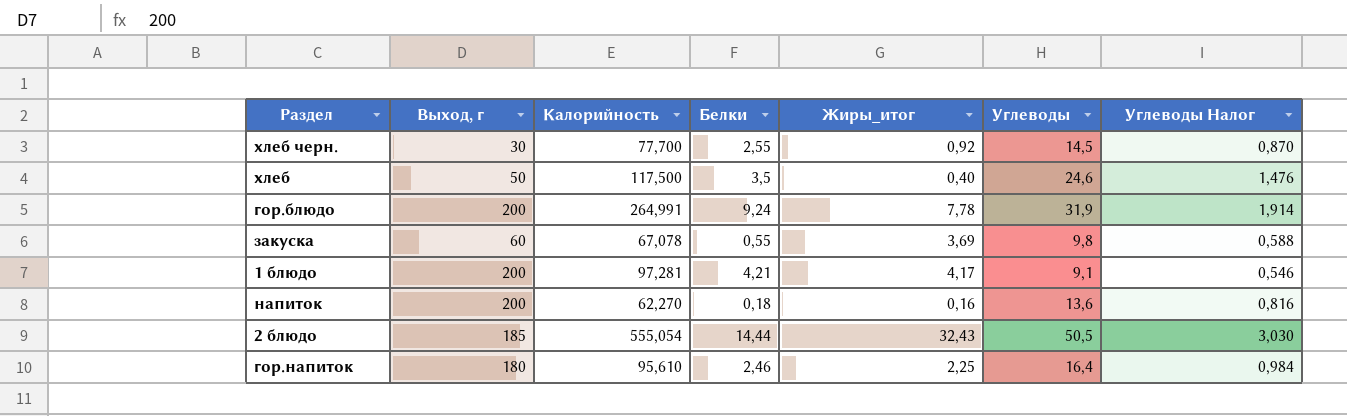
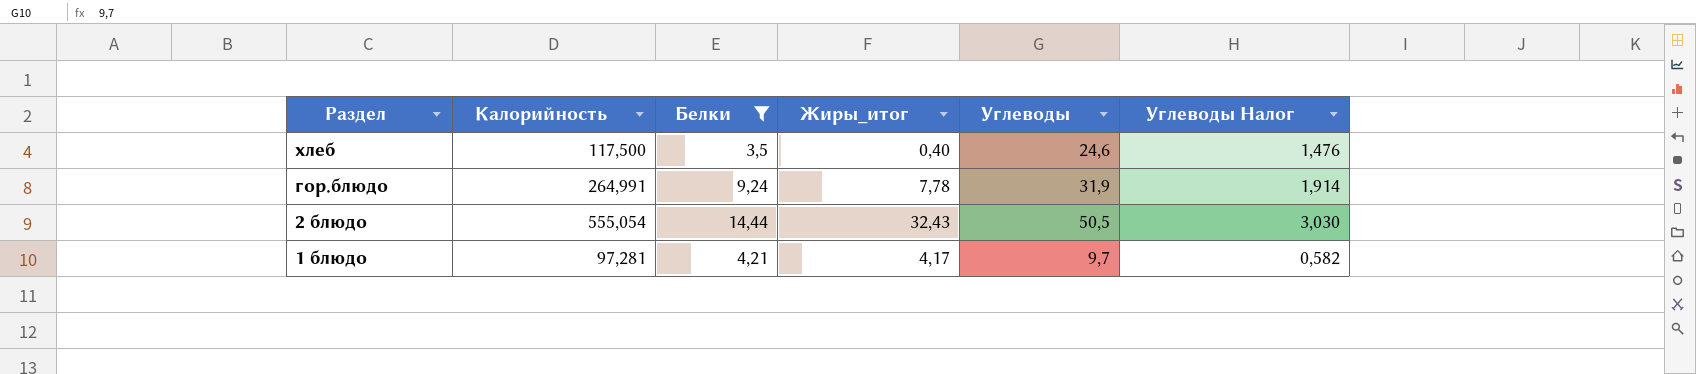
filter: none -> Белки >= 3,5
row order: none -> Раздел descending
column Выход, г | position: 2 -> none
1 блюдо | Углеводы: 9,1 -> 9,7
1 блюдо | Углеводы Налог: 0,546 -> 0,582

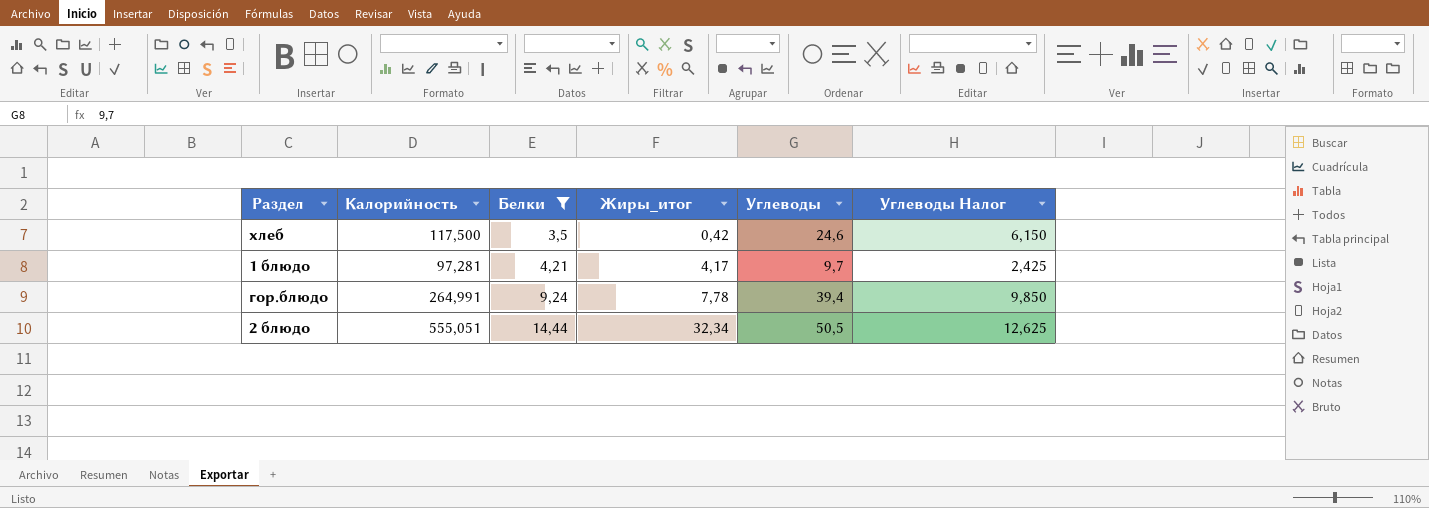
row order: Раздел descending -> Белки ascending
column Углеводы Налог | formula: [Углеводы] * 0,06 -> [Углеводы] * 0,25
хлеб | Жиры_итог: 0,40 -> 0,42
гор.блюдо | Углеводы: 31,9 -> 39,4
2 блюдо | Калорийность: 555,054 -> 555,051
2 блюдо | Жиры_итог: 32,43 -> 32,34

